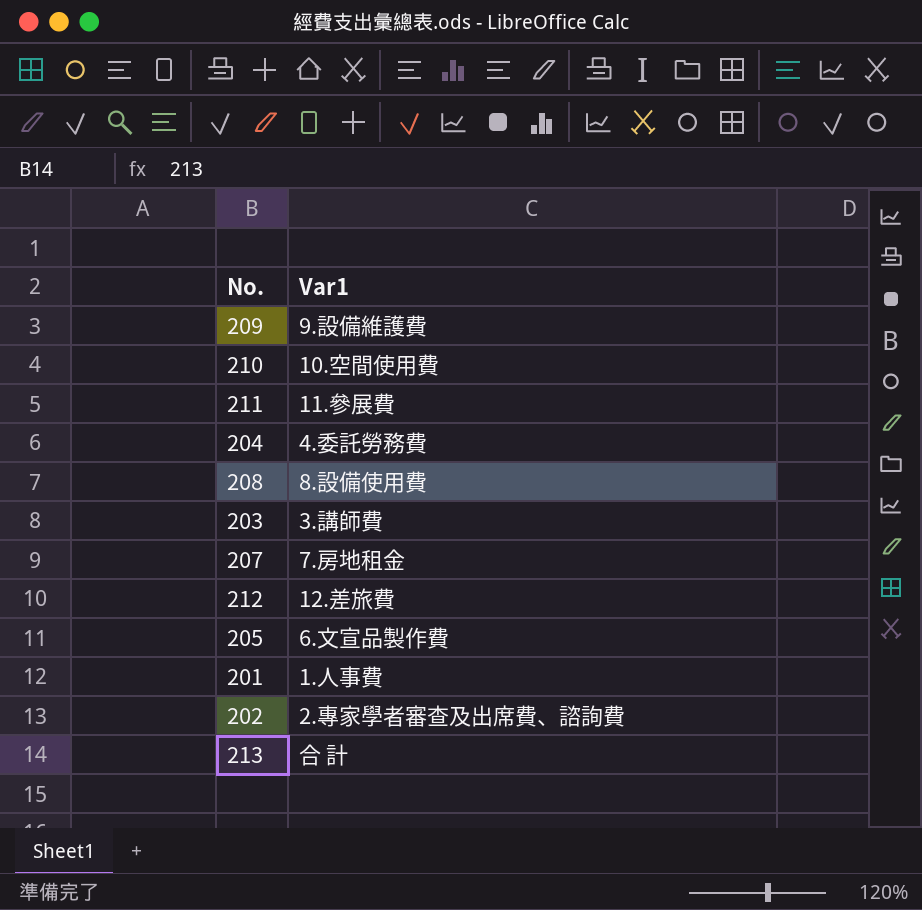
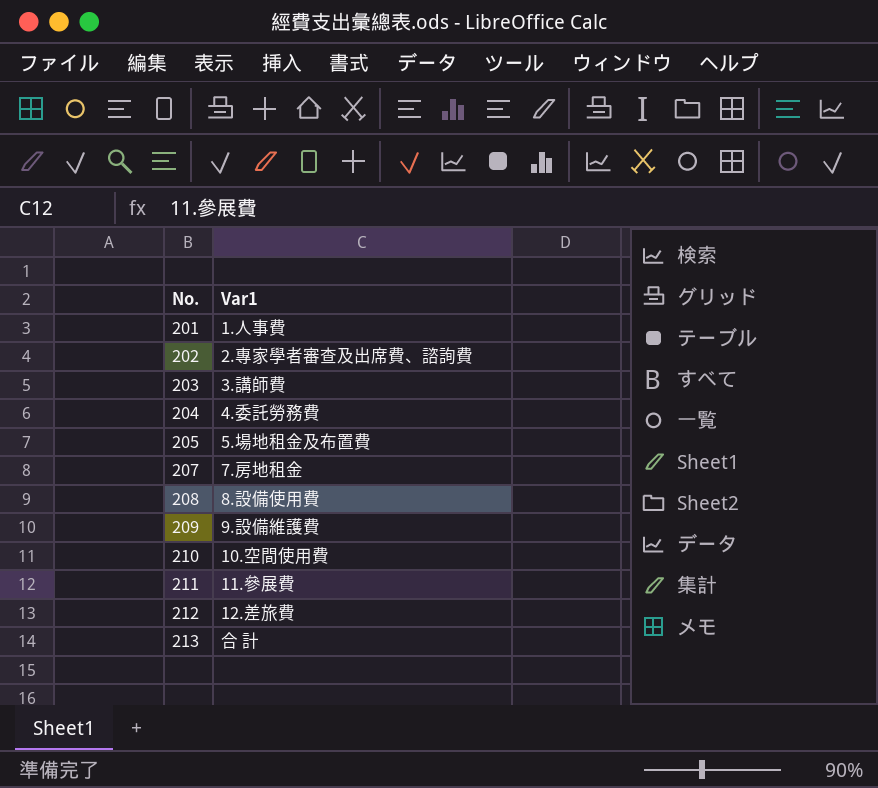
row order: none -> No. ascending
205 | Var1: 6.文宣品製作費 -> 5.場地租金及布置費

